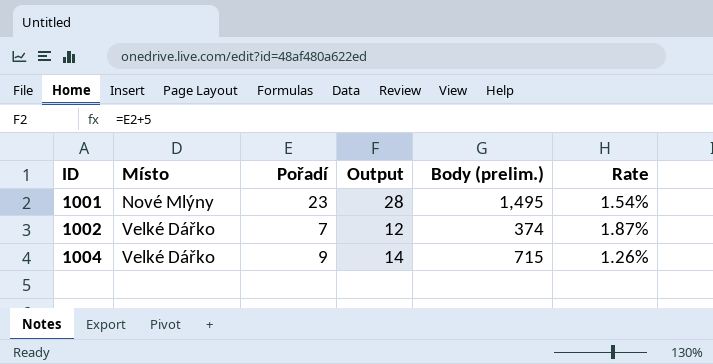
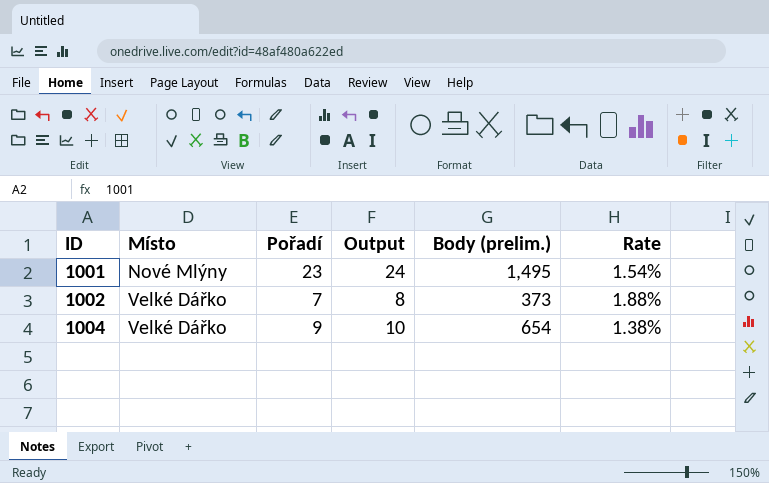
column Output | formula: [Pořadí] + 5 -> [Pořadí] + 1
1002 | Body (prelim.): 374 -> 373
1002 | Rate: 1.87% -> 1.88%
1004 | Body (prelim.): 715 -> 654
1004 | Rate: 1.26% -> 1.38%

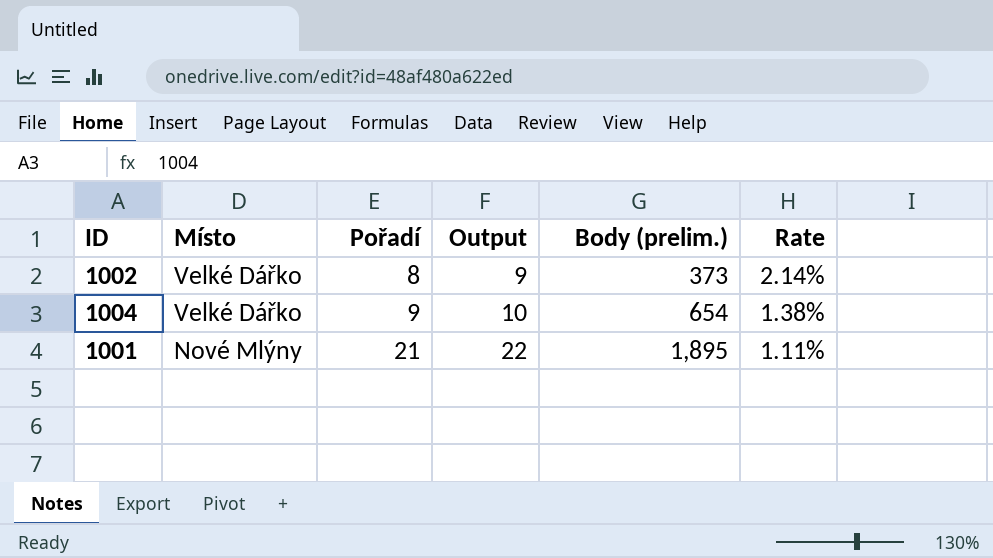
row order: ID ascending -> Místo descending
1002 | Pořadí: 7 -> 8
1002 | Output: 8 -> 9
1002 | Rate: 1.88% -> 2.14%
1001 | Pořadí: 23 -> 21
1001 | Output: 24 -> 22
1001 | Body (prelim.): 1,495 -> 1,895
1001 | Rate: 1.54% -> 1.11%

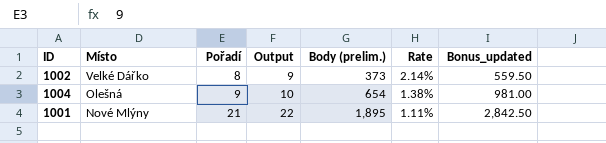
column Bonus_updated | formula: none -> [Body (prelim.)] * 1.5
1004 | Místo: Velké Dářko -> Olešná

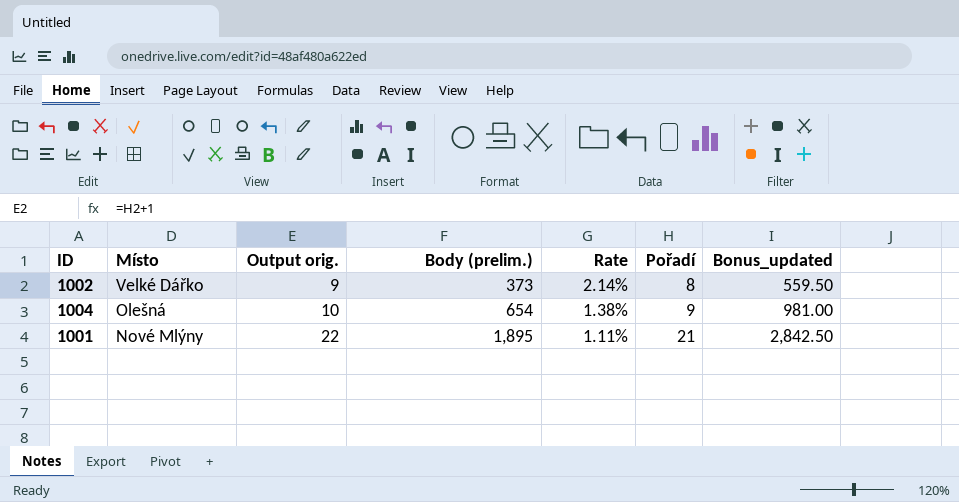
column name: Output -> Output orig.
column Pořadí | position: 3 -> 6

